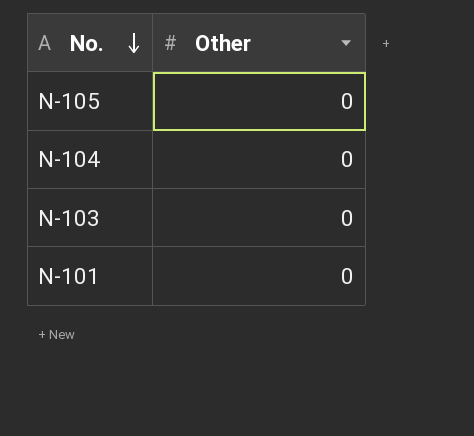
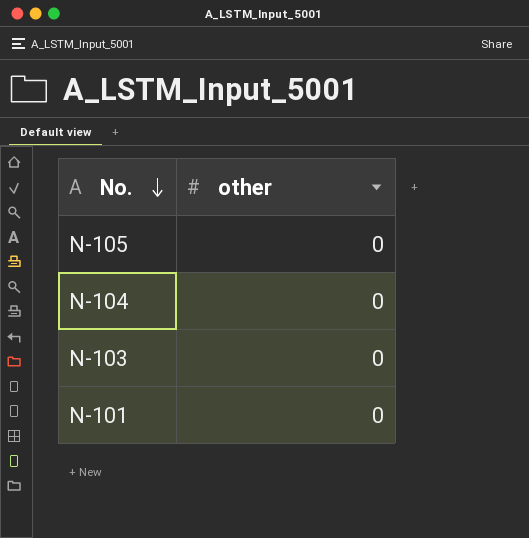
column name: Other -> other

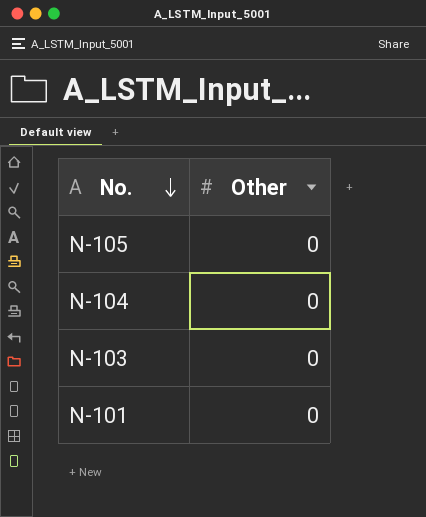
column name: other -> Other

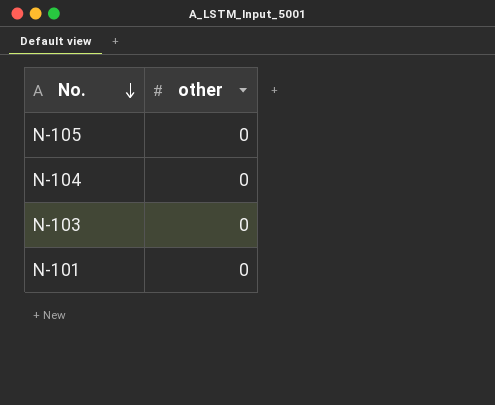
column name: Other -> other

